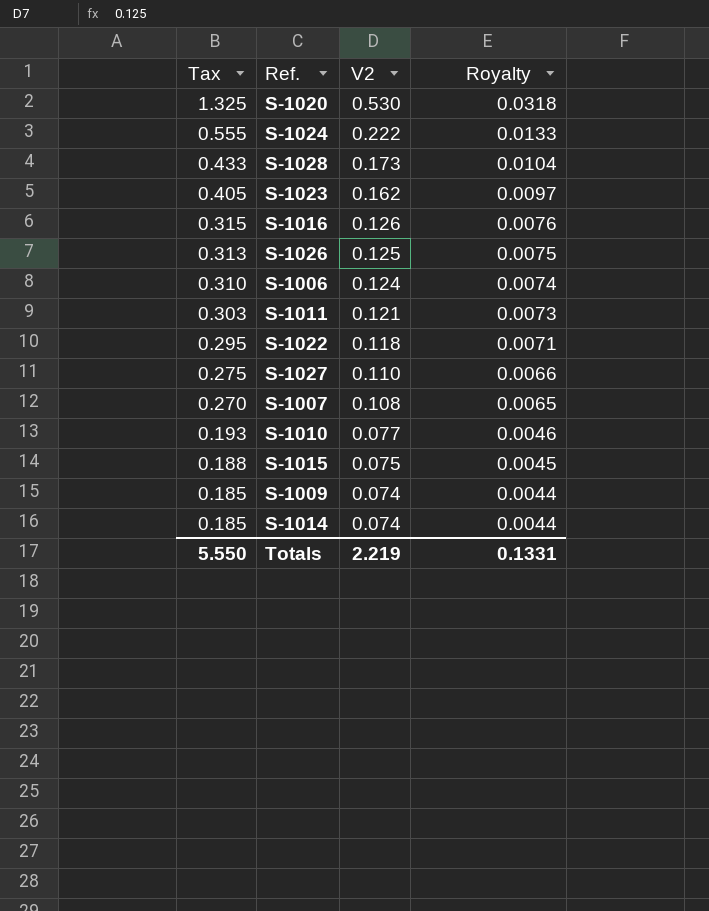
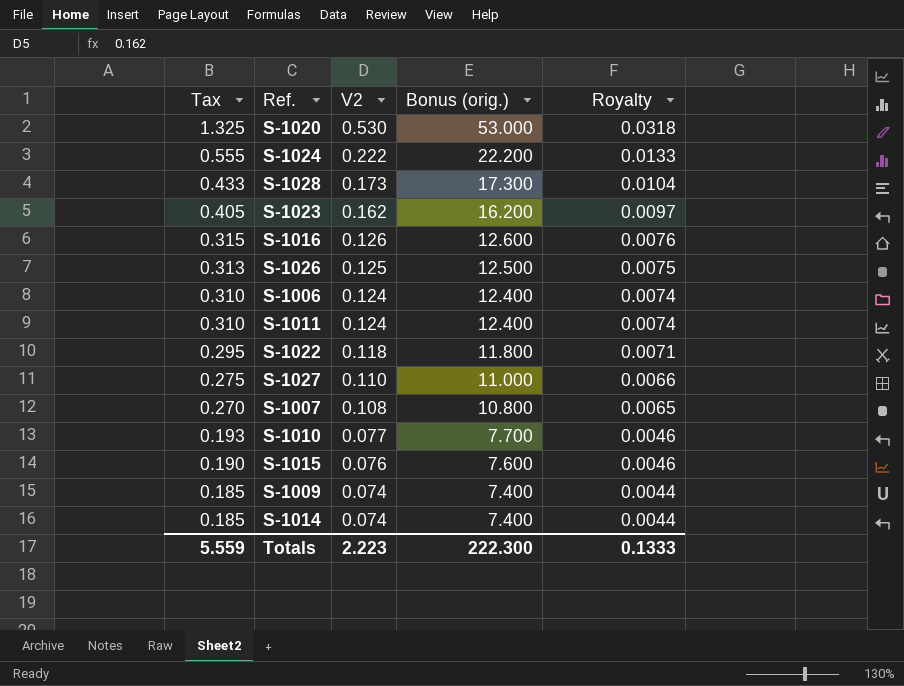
column Bonus (orig.) | formula: none -> [V2] * 100
S-1011 | Tax: 0.303 -> 0.310
S-1011 | V2: 0.121 -> 0.124
S-1011 | Royalty: 0.0073 -> 0.0074
S-1015 | Tax: 0.188 -> 0.190
S-1015 | V2: 0.075 -> 0.076
S-1015 | Royalty: 0.0045 -> 0.0046
Totals | Tax: 5.550 -> 5.559
Totals | V2: 2.219 -> 2.223
Totals | Royalty: 0.1331 -> 0.1333

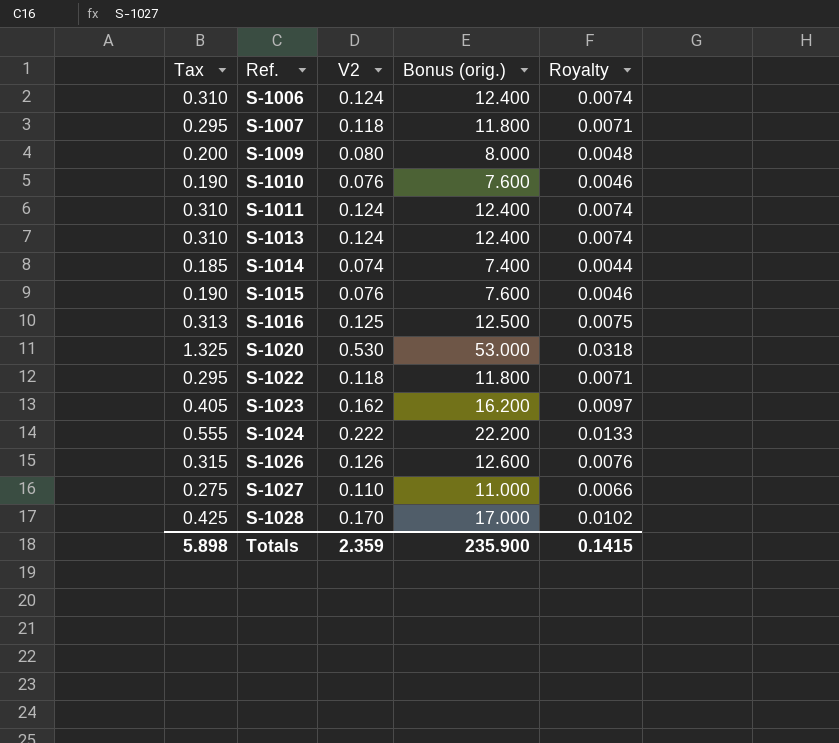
row order: Tax descending -> Ref. ascending
S-1007 | Tax: 0.270 -> 0.295
S-1007 | V2: 0.108 -> 0.118
S-1007 | Bonus (orig.): 10.800 -> 11.800
S-1007 | Royalty: 0.0065 -> 0.0071
S-1009 | Tax: 0.185 -> 0.200
S-1009 | V2: 0.074 -> 0.080
S-1009 | Bonus (orig.): 7.400 -> 8.000
S-1009 | Royalty: 0.0044 -> 0.0048
S-1010 | Tax: 0.193 -> 0.190
S-1010 | V2: 0.077 -> 0.076
S-1010 | Bonus (orig.): 7.700 -> 7.600
row S-1013: none -> 0.310 | 0.124 | 12.400 | 0.0074
S-1016 | Tax: 0.315 -> 0.313
S-1016 | V2: 0.126 -> 0.125
S-1016 | Bonus (orig.): 12.600 -> 12.500
S-1016 | Royalty: 0.0076 -> 0.0075
S-1026 | Tax: 0.313 -> 0.315
S-1026 | V2: 0.125 -> 0.126
S-1026 | Bonus (orig.): 12.500 -> 12.600
S-1026 | Royalty: 0.0075 -> 0.0076
S-1028 | Tax: 0.433 -> 0.425
S-1028 | V2: 0.173 -> 0.170
S-1028 | Bonus (orig.): 17.300 -> 17.000
S-1028 | Royalty: 0.0104 -> 0.0102
Totals | Tax: 5.559 -> 5.898
Totals | V2: 2.223 -> 2.359
Totals | Bonus (orig.): 222.300 -> 235.900
Totals | Royalty: 0.1333 -> 0.1415

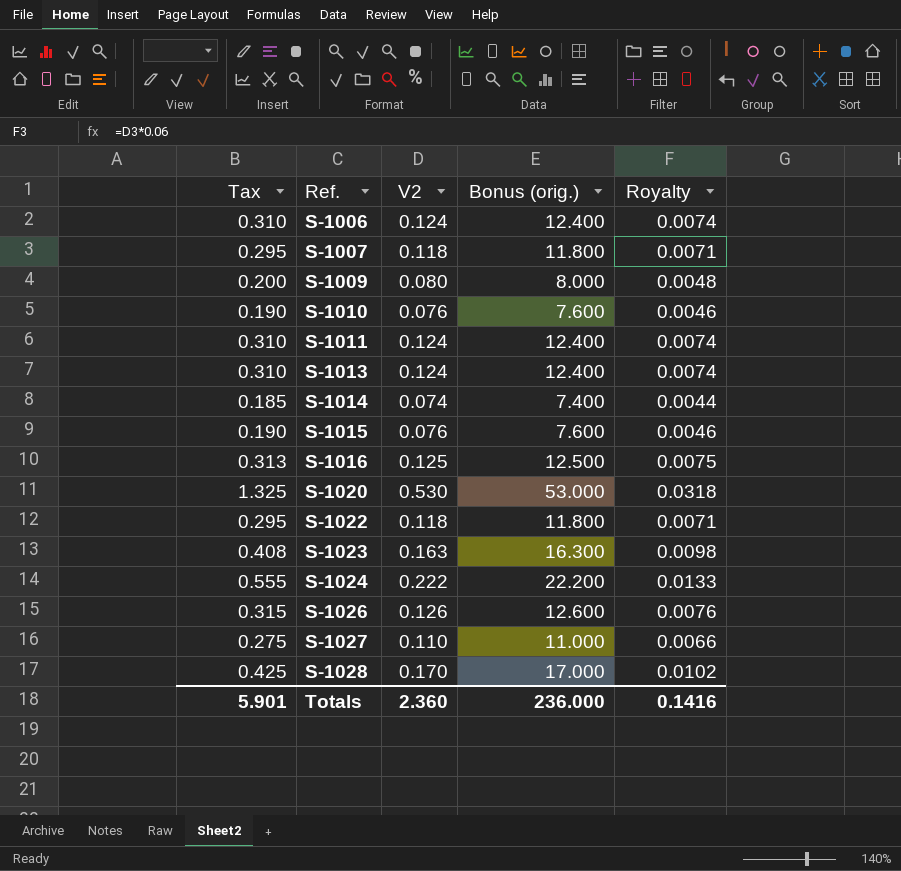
S-1023 | Tax: 0.405 -> 0.408
S-1023 | V2: 0.162 -> 0.163
S-1023 | Bonus (orig.): 16.200 -> 16.300
S-1023 | Royalty: 0.0097 -> 0.0098
Totals | Tax: 5.898 -> 5.901
Totals | V2: 2.359 -> 2.360
Totals | Bonus (orig.): 235.900 -> 236.000
Totals | Royalty: 0.1415 -> 0.1416

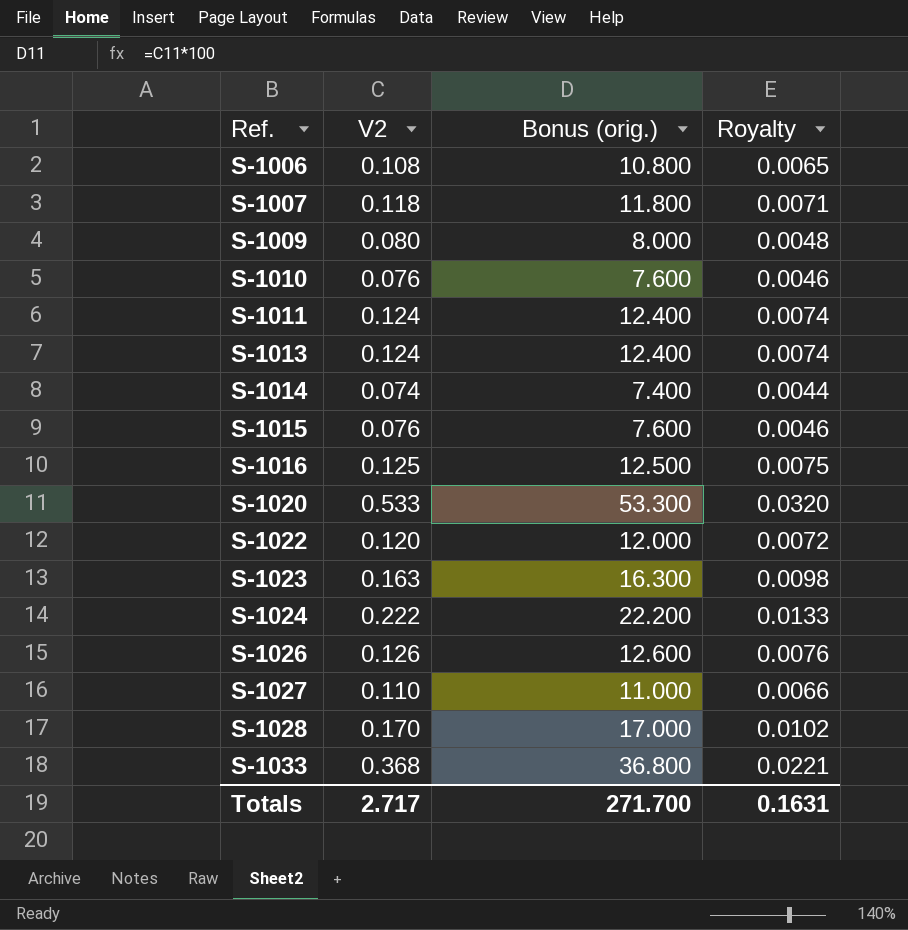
column Tax | formula: [V2] * 2.5 -> none
S-1006 | V2: 0.124 -> 0.108
S-1006 | Bonus (orig.): 12.400 -> 10.800
S-1006 | Royalty: 0.0074 -> 0.0065
S-1020 | V2: 0.530 -> 0.533
S-1020 | Bonus (orig.): 53.000 -> 53.300
S-1020 | Royalty: 0.0318 -> 0.0320
S-1022 | V2: 0.118 -> 0.120
S-1022 | Bonus (orig.): 11.800 -> 12.000
S-1022 | Royalty: 0.0071 -> 0.0072
row S-1033: none -> 0.368 | 36.800 | 0.0221
Totals | V2: 2.360 -> 2.717
Totals | Bonus (orig.): 236.000 -> 271.700
Totals | Royalty: 0.1416 -> 0.1631

